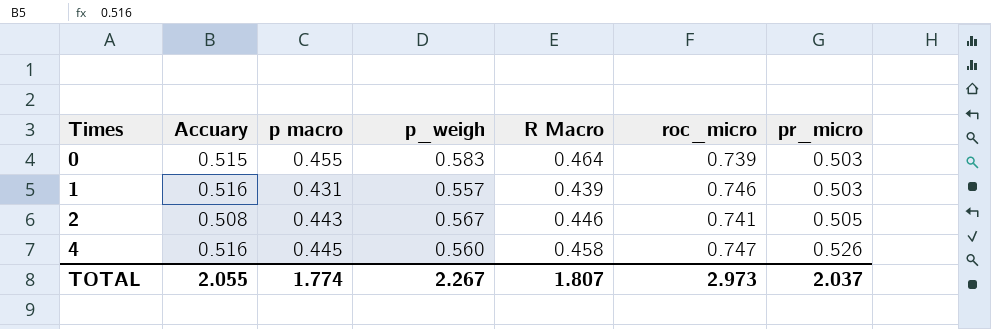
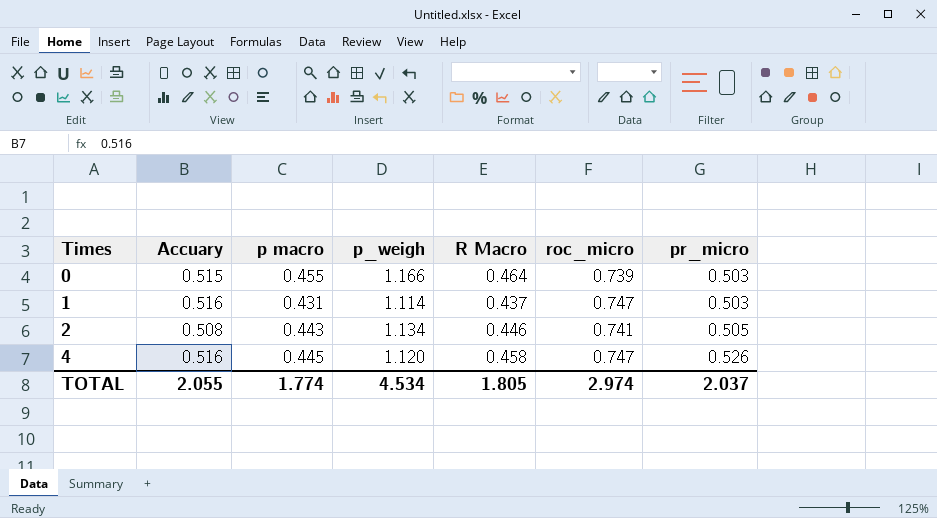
0 | p_weigh: 0.583 -> 1.166
1 | p_weigh: 0.557 -> 1.114
1 | R Macro: 0.439 -> 0.437
1 | roc_micro: 0.746 -> 0.747
2 | p_weigh: 0.567 -> 1.134
4 | p_weigh: 0.560 -> 1.120
TOTAL | p_weigh: 2.267 -> 4.534
TOTAL | R Macro: 1.807 -> 1.805
TOTAL | roc_micro: 2.973 -> 2.974

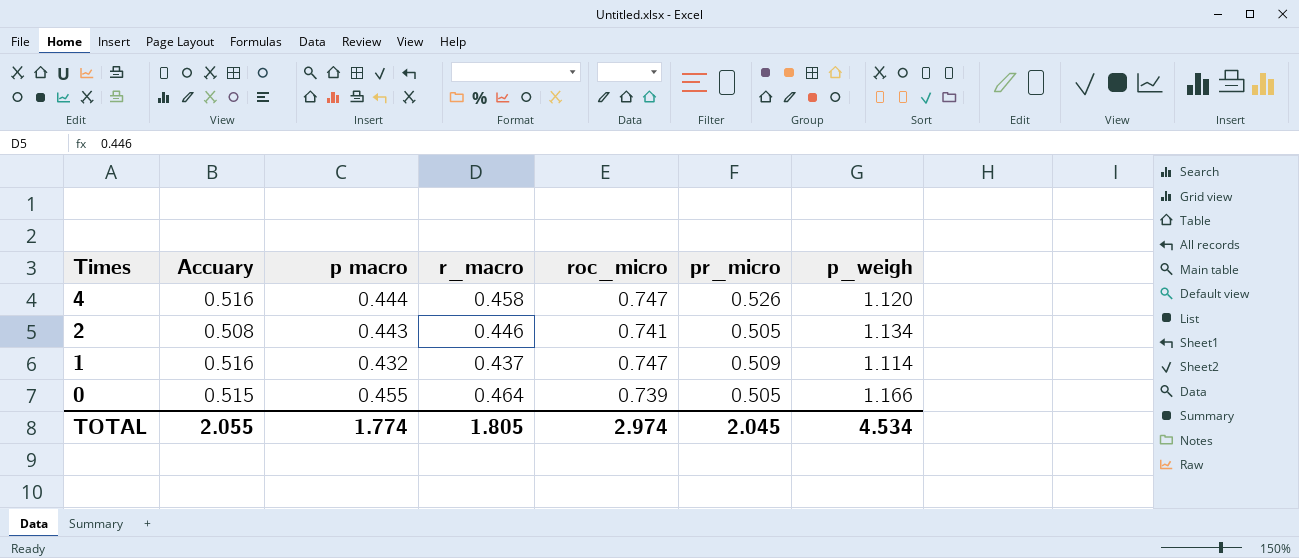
row order: Times ascending -> Times descending
column name: R Macro -> r_macro
column p_weigh | position: 4 -> 7
4 | p macro: 0.445 -> 0.444
1 | p macro: 0.431 -> 0.432
1 | pr_micro: 0.503 -> 0.509
0 | pr_micro: 0.503 -> 0.505
TOTAL | pr_micro: 2.037 -> 2.045

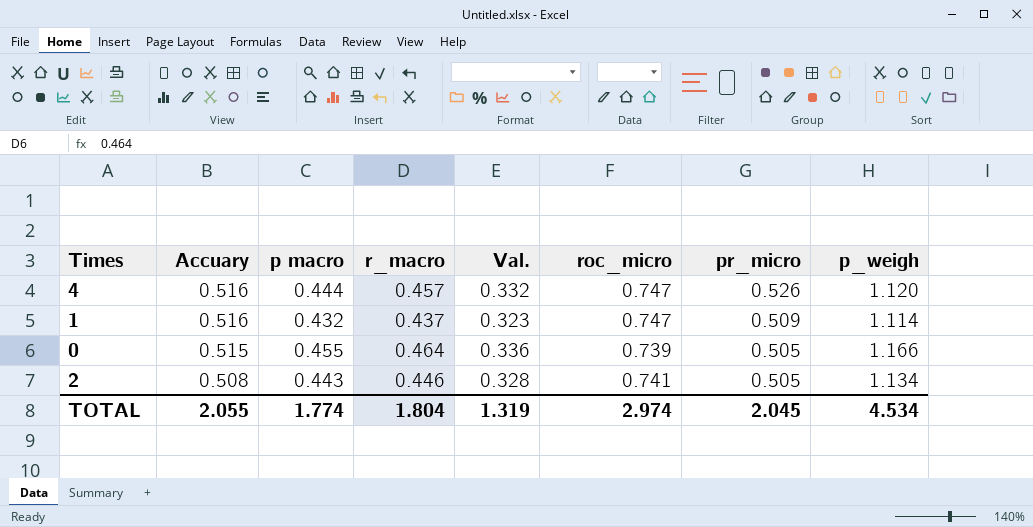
row order: Times descending -> Accuary descending
column Val. | formula: none -> [p macro] * [roc_micro]
4 | r_macro: 0.458 -> 0.457
TOTAL | r_macro: 1.805 -> 1.804

